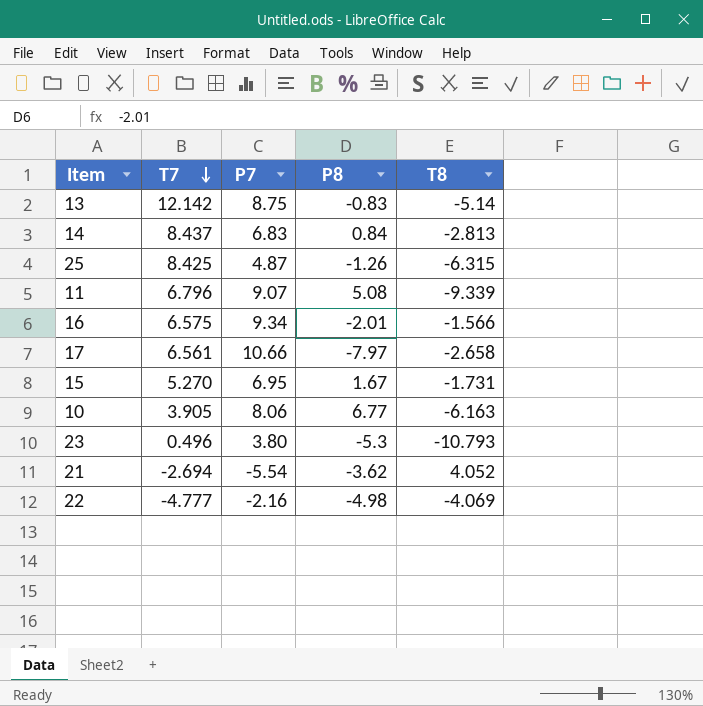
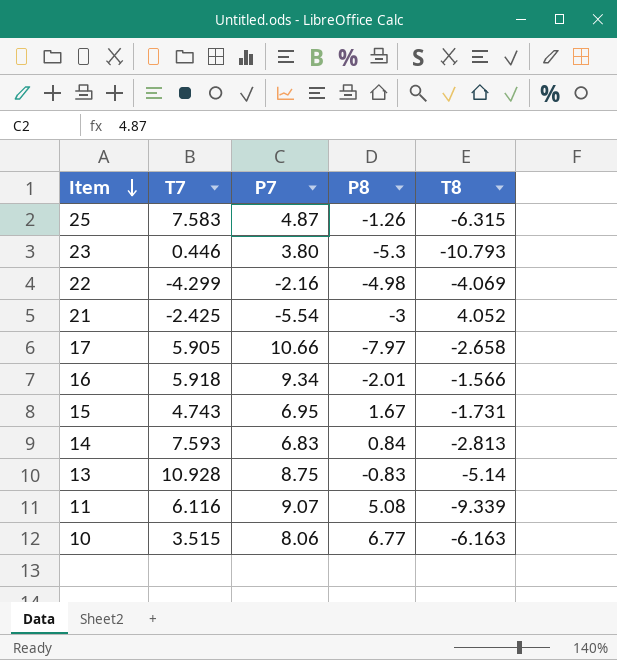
row order: T7 descending -> Item descending
25 | T7: 8.425 -> 7.583
23 | T7: 0.496 -> 0.446
22 | T7: -4.777 -> -4.299
21 | T7: -2.694 -> -2.425
21 | P8: -3.62 -> -3
17 | T7: 6.561 -> 5.905
16 | T7: 6.575 -> 5.918
15 | T7: 5.270 -> 4.743
14 | T7: 8.437 -> 7.593
13 | T7: 12.142 -> 10.928
11 | T7: 6.796 -> 6.116
10 | T7: 3.905 -> 3.515

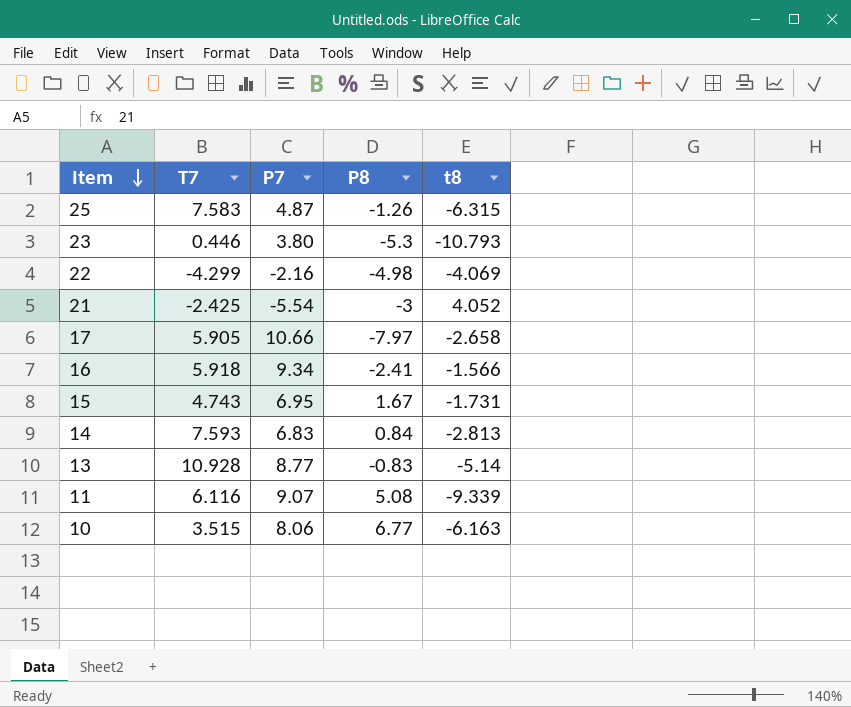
column name: T8 -> t8
16 | P8: -2.01 -> -2.41
13 | P7: 8.75 -> 8.77

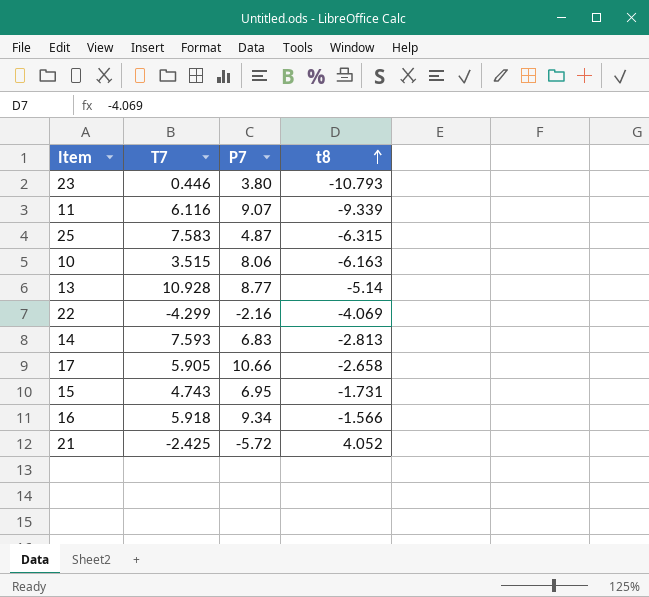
row order: Item descending -> t8 ascending
column P8 | position: 4 -> none
21 | P7: -5.54 -> -5.72

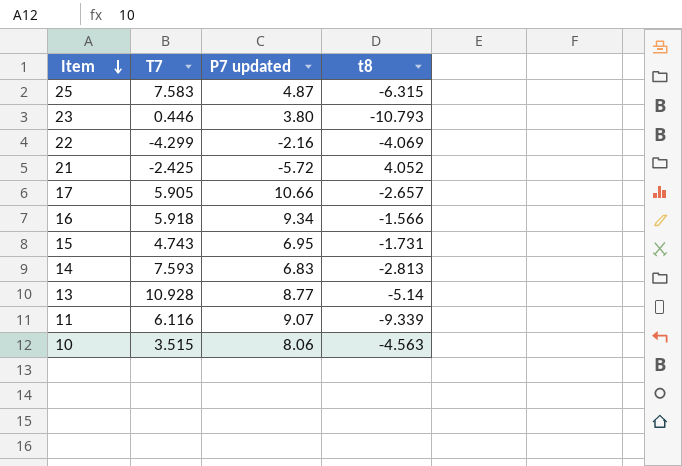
row order: t8 ascending -> Item descending
column name: P7 -> P7 updated
17 | t8: -2.658 -> -2.657
10 | t8: -6.163 -> -4.563

